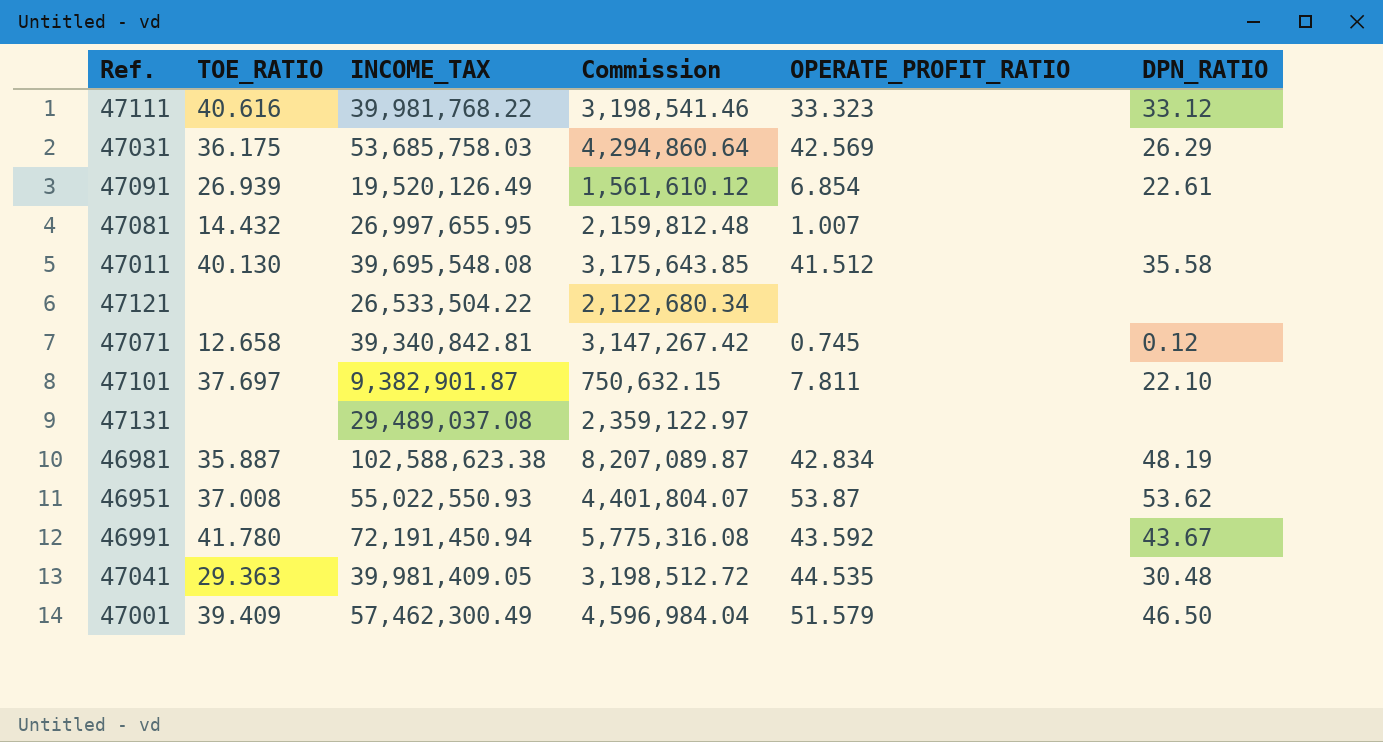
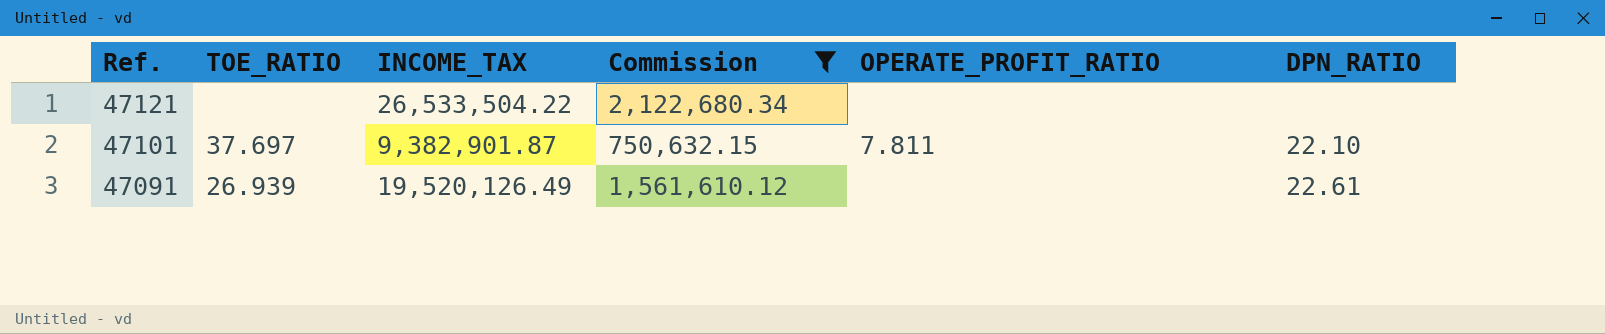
filter: none -> Commission <= 2,122,680.34
row order: none -> Ref. descending
47091 | OPERATE_PROFIT_RATIO: 6.854 -> none

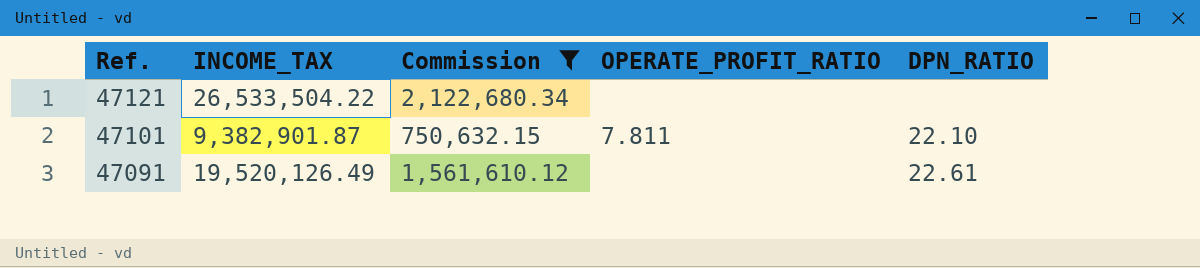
column TOE_RATIO | position: 2 -> none

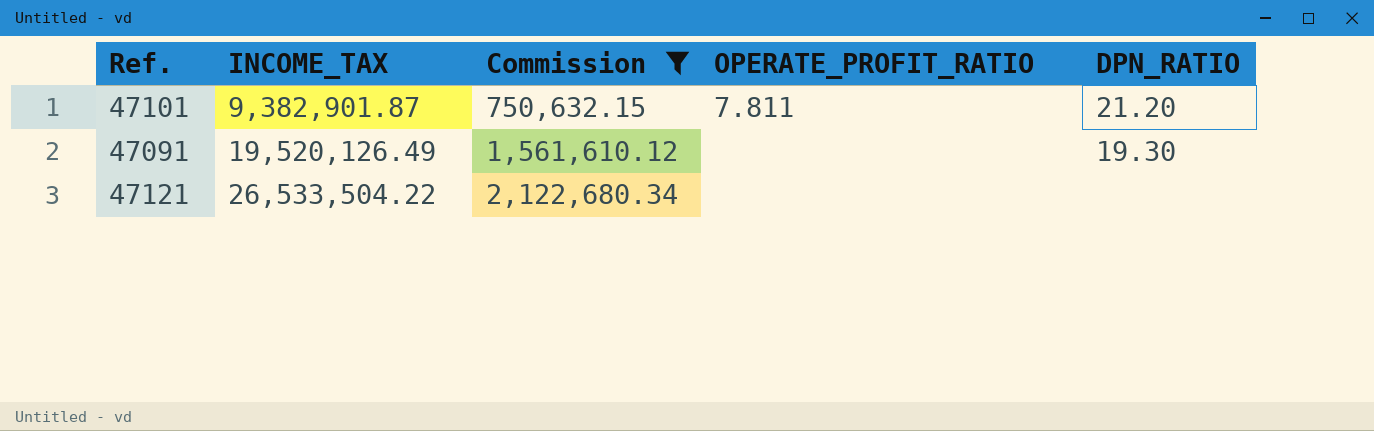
row order: Ref. descending -> INCOME_TAX ascending
47101 | DPN_RATIO: 22.10 -> 21.20
47091 | DPN_RATIO: 22.61 -> 19.30

